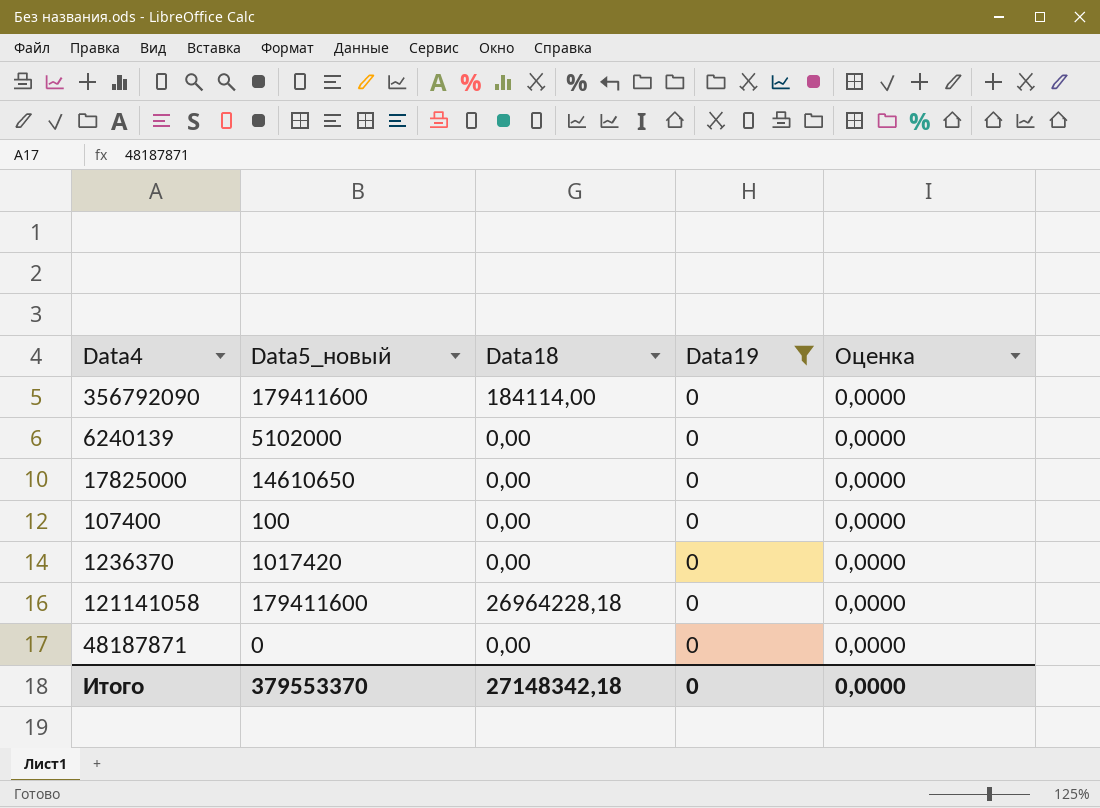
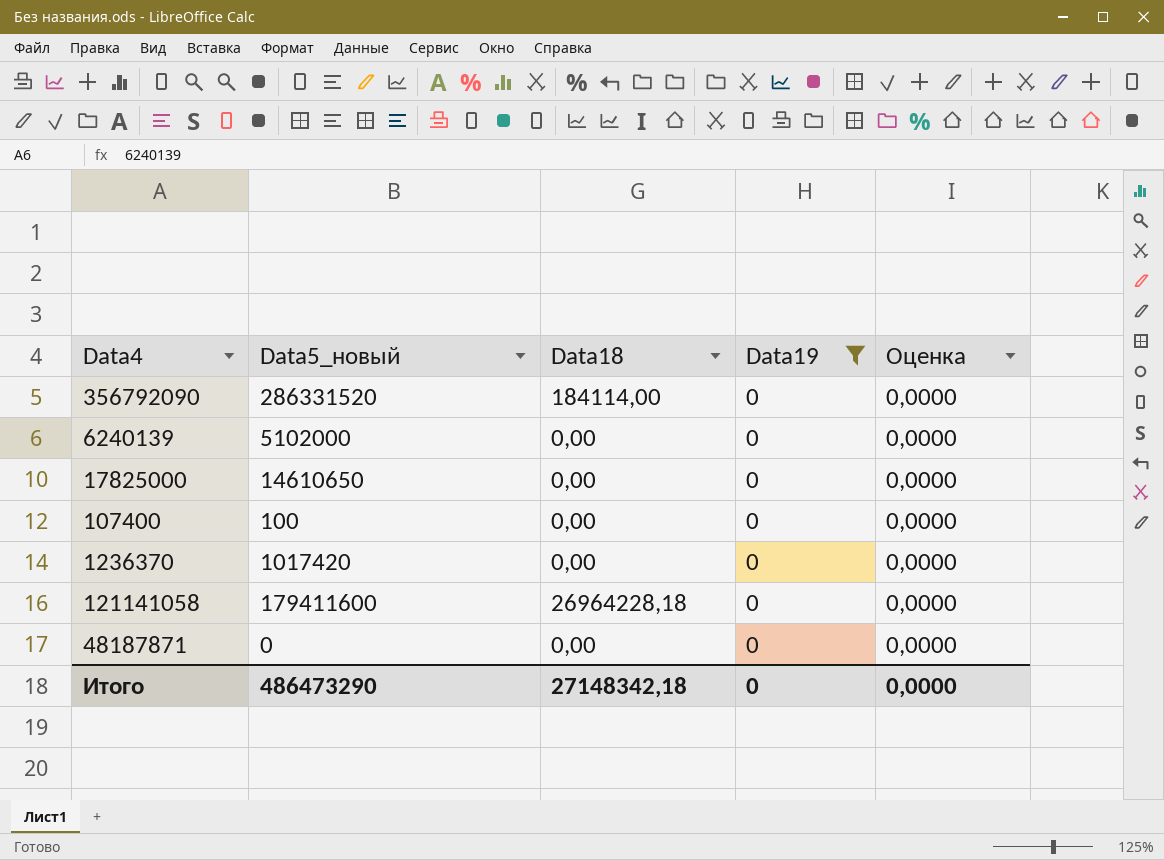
356792090 | Data5_новый: 179411600 -> 286331520
Итого | Data5_новый: 379553370 -> 486473290

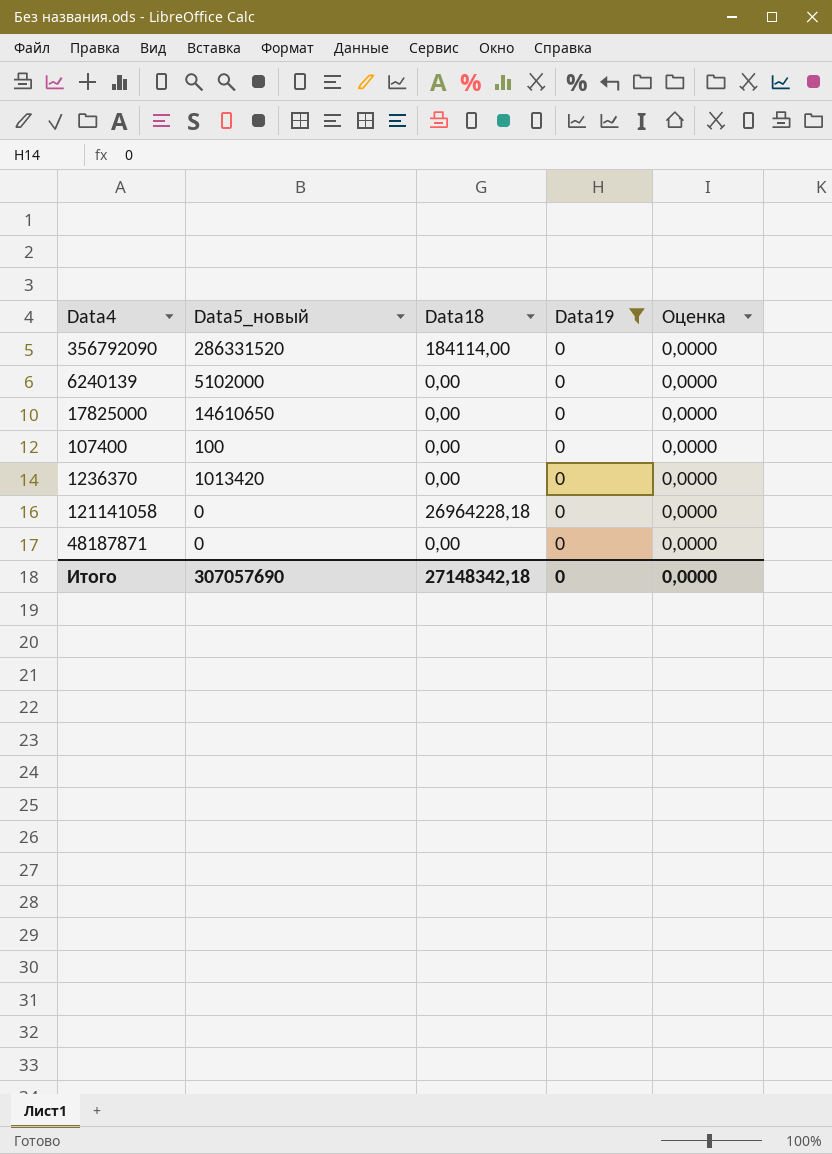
1236370 | Data5_новый: 1017420 -> 1013420
121141058 | Data5_новый: 179411600 -> 0
Итого | Data5_новый: 486473290 -> 307057690

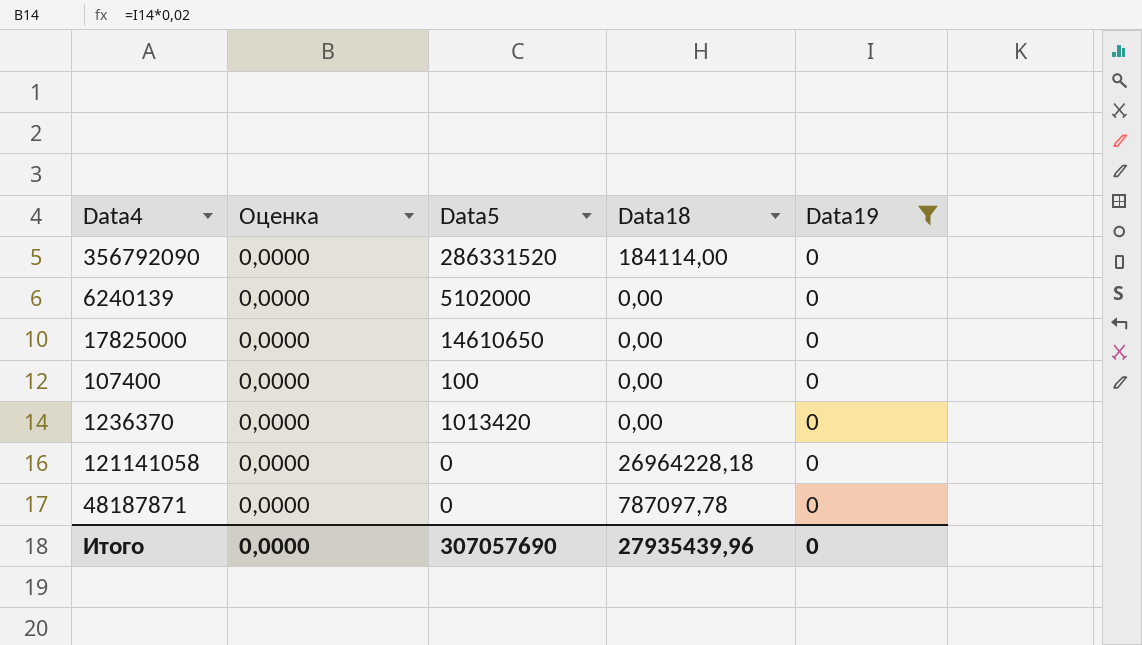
column Оценка | position: 5 -> 2
column name: Data5_новый -> Data5
48187871 | Data18: 0,00 -> 787097,78
Итого | Data18: 27148342,18 -> 27935439,96

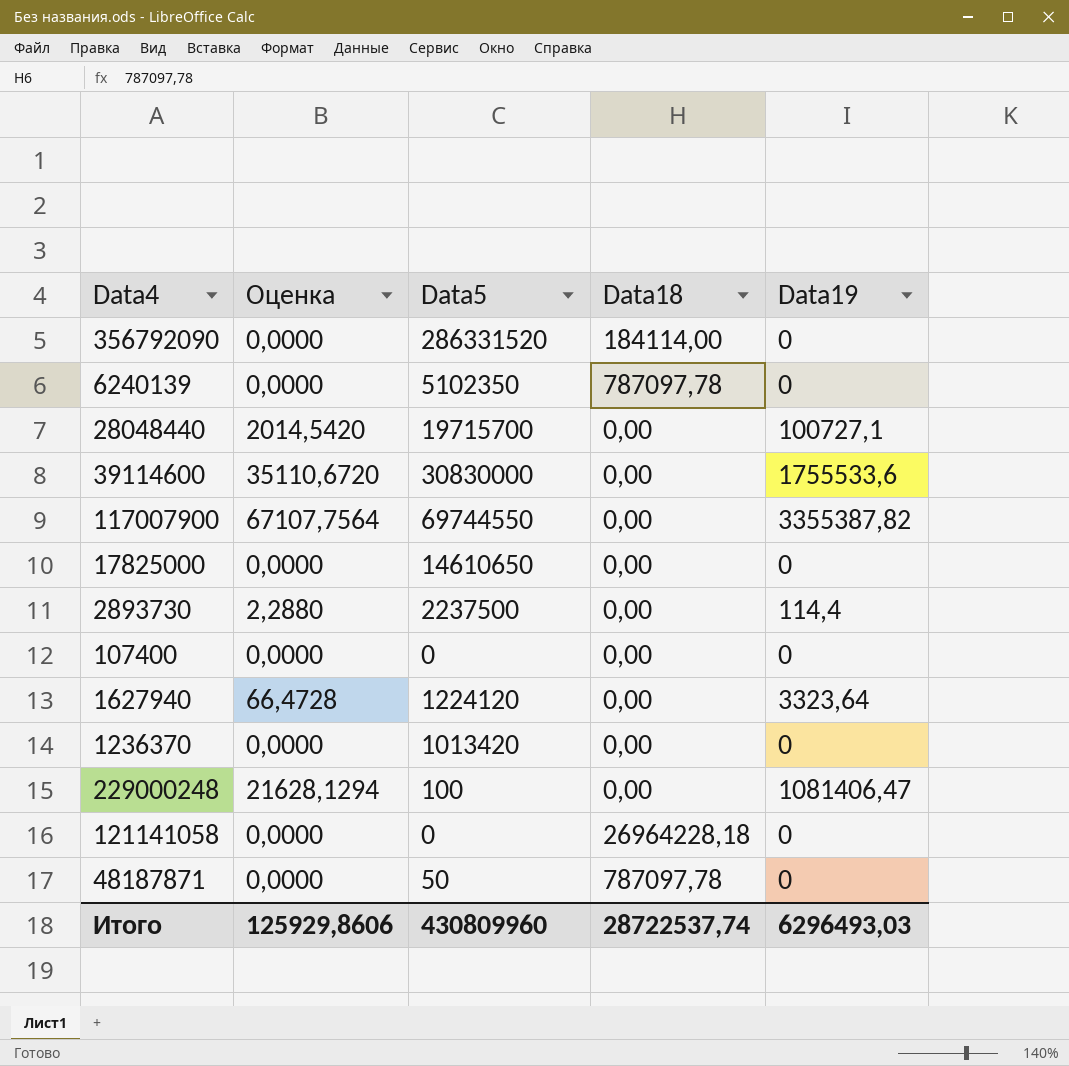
filter: Data19 = 0 -> none
6240139 | Data5: 5102000 -> 5102350
6240139 | Data18: 0,00 -> 787097,78
107400 | Data5: 100 -> 0
48187871 | Data5: 0 -> 50
Итого | Оценка: 0,0000 -> 125929,8606
Итого | Data5: 307057690 -> 430809960
Итого | Data18: 27935439,96 -> 28722537,74
Итого | Data19: 0 -> 6296493,03

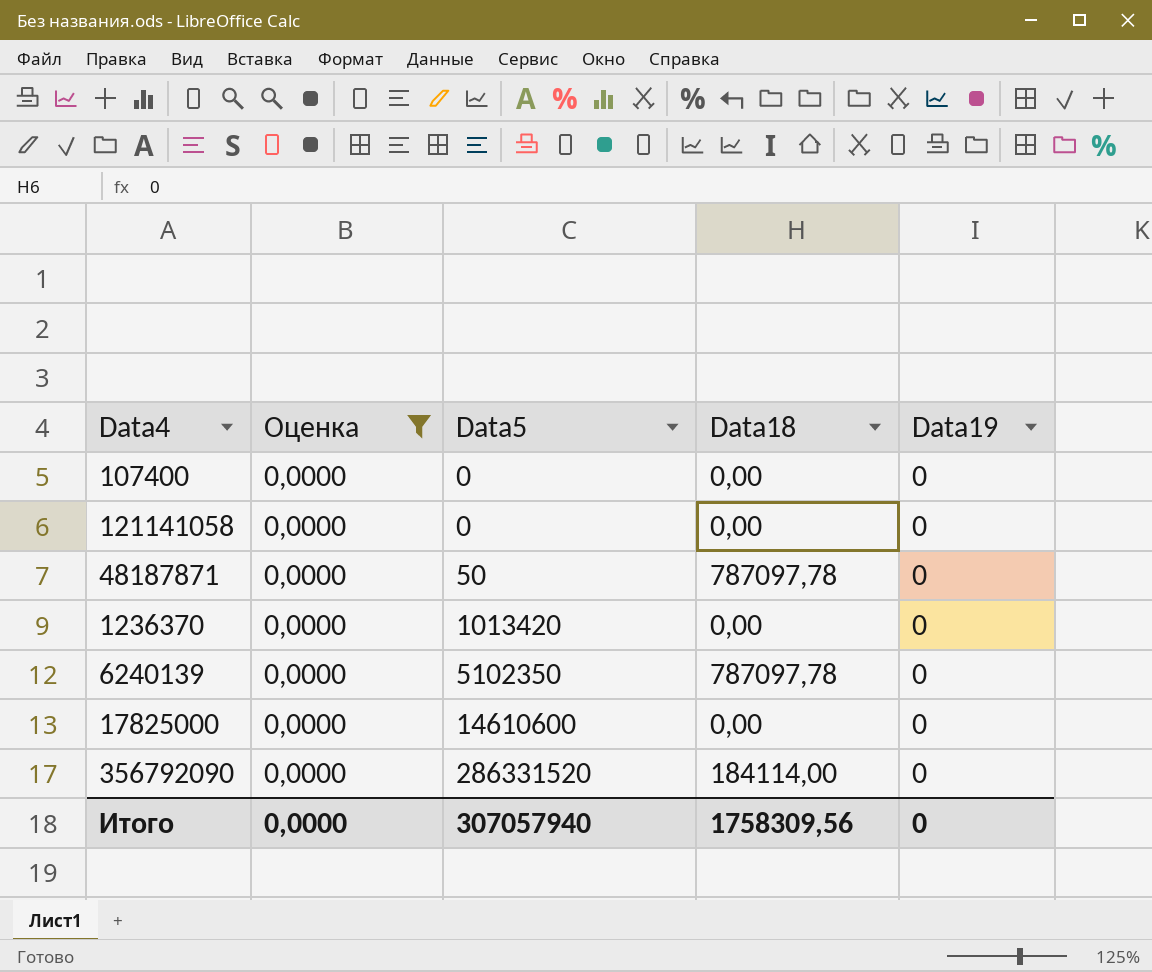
filter: none -> Оценка = 0,0000
row order: none -> Data5 ascending
121141058 | Data18: 26964228,18 -> 0,00
17825000 | Data5: 14610650 -> 14610600
Итого | Оценка: 125929,8606 -> 0,0000
Итого | Data5: 430809960 -> 307057940
Итого | Data18: 28722537,74 -> 1758309,56
Итого | Data19: 6296493,03 -> 0

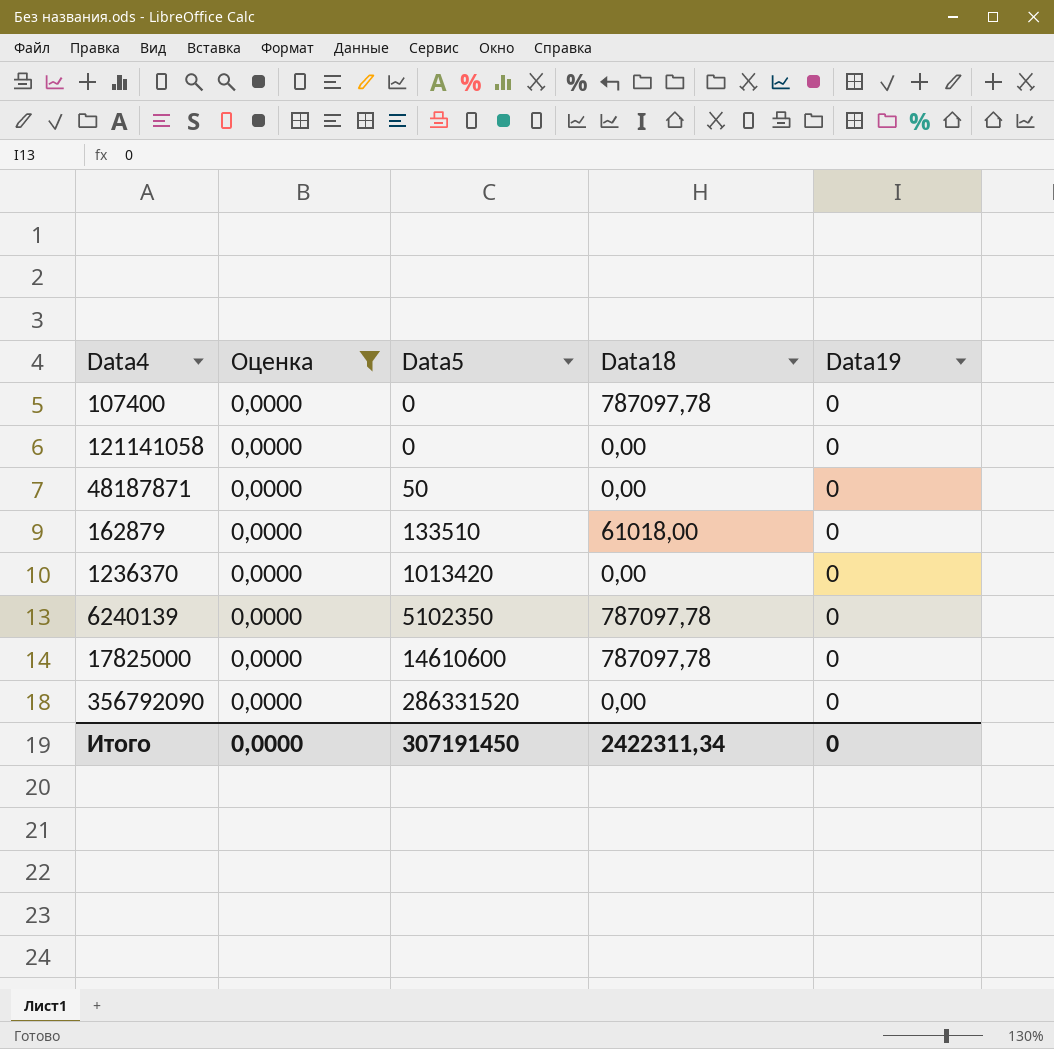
107400 | Data18: 0,00 -> 787097,78
48187871 | Data18: 787097,78 -> 0,00
row 162879: none -> 0,0000 | 133510 | 61018,00 | 0
17825000 | Data18: 0,00 -> 787097,78
356792090 | Data18: 184114,00 -> 0,00
Итого | Data5: 307057940 -> 307191450
Итого | Data18: 1758309,56 -> 2422311,34

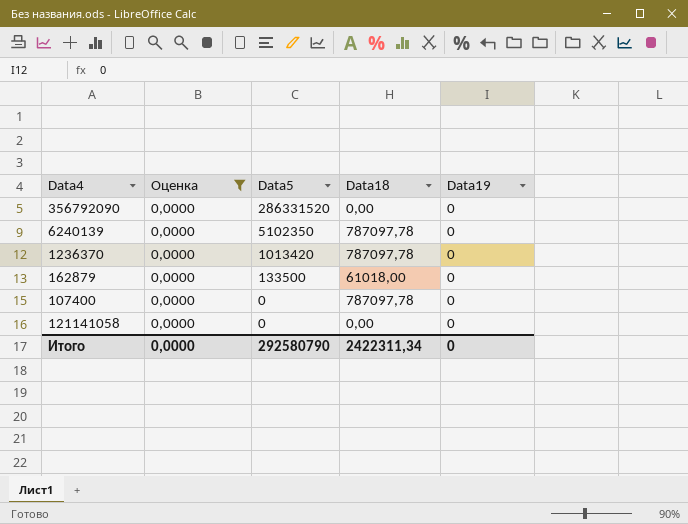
row order: Data5 ascending -> Data5 descending
row 48187871: 0,0000 | 50 | 0,00 | 0 -> none
row 17825000: 0,0000 | 14610600 | 787097,78 | 0 -> none
1236370 | Data18: 0,00 -> 787097,78
162879 | Data5: 133510 -> 133500
Итого | Data5: 307191450 -> 292580790

